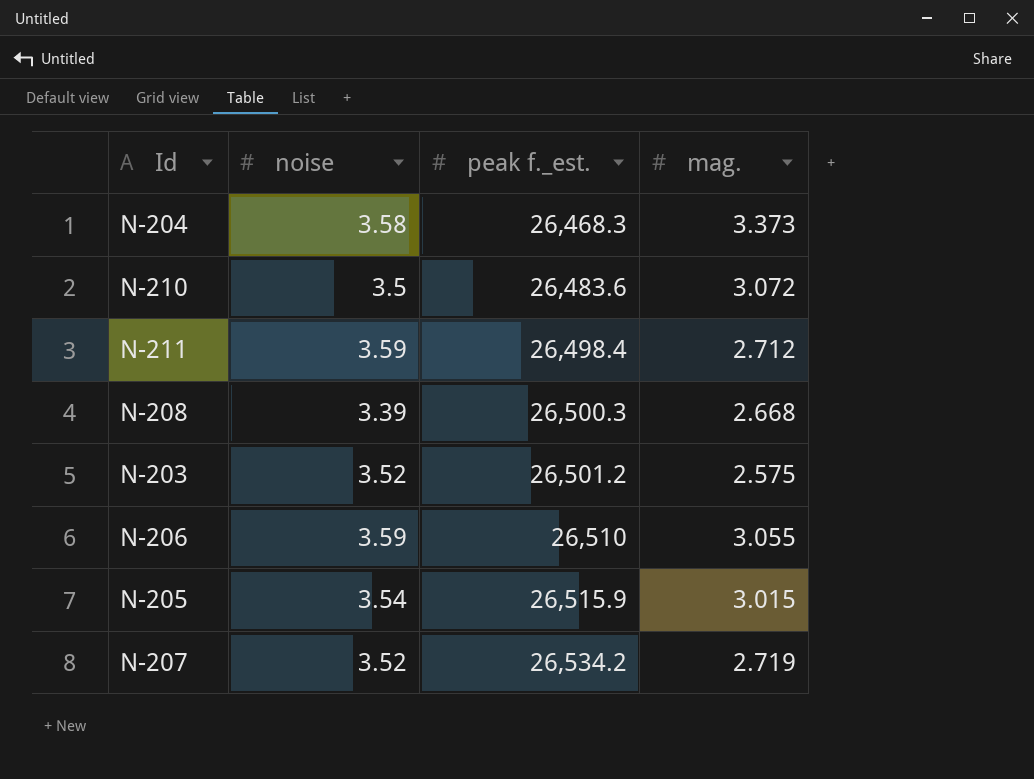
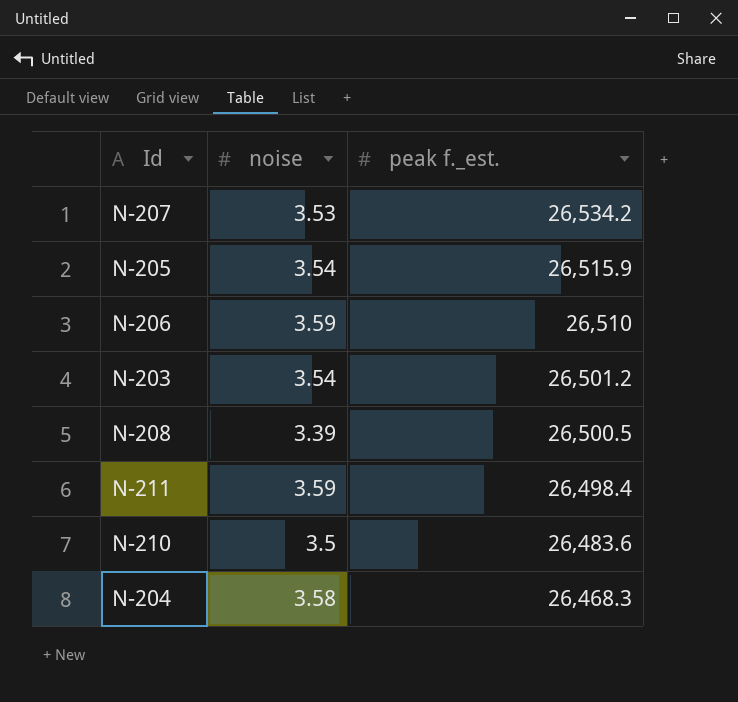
row order: peak f._est. ascending -> peak f._est. descending
column mag. | position: 4 -> none
N-207 | noise: 3.52 -> 3.53
N-203 | noise: 3.52 -> 3.54
N-208 | peak f._est.: 26,500.3 -> 26,500.5

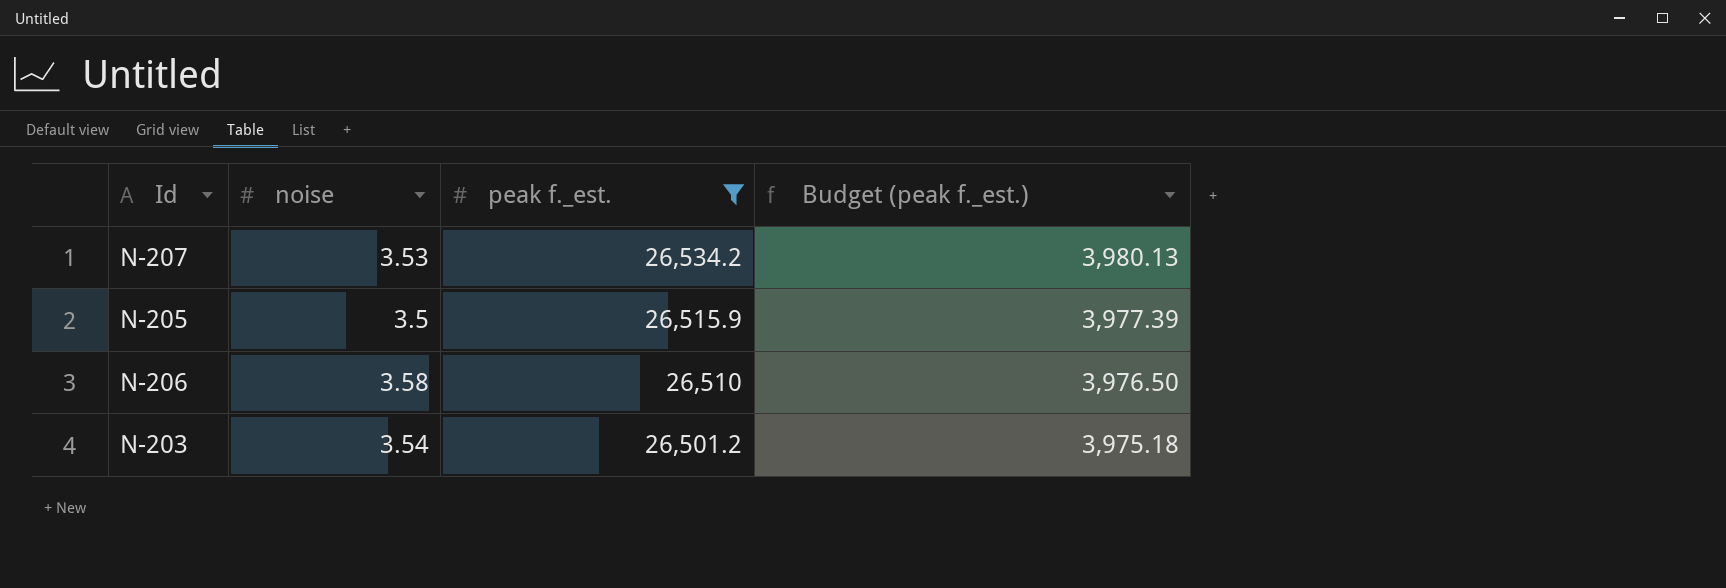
filter: none -> peak f._est. >= 26,501.2
column Budget (peak f._est.) | formula: none -> [peak f._est.] * 0.15
N-205 | noise: 3.54 -> 3.5
N-206 | noise: 3.59 -> 3.58

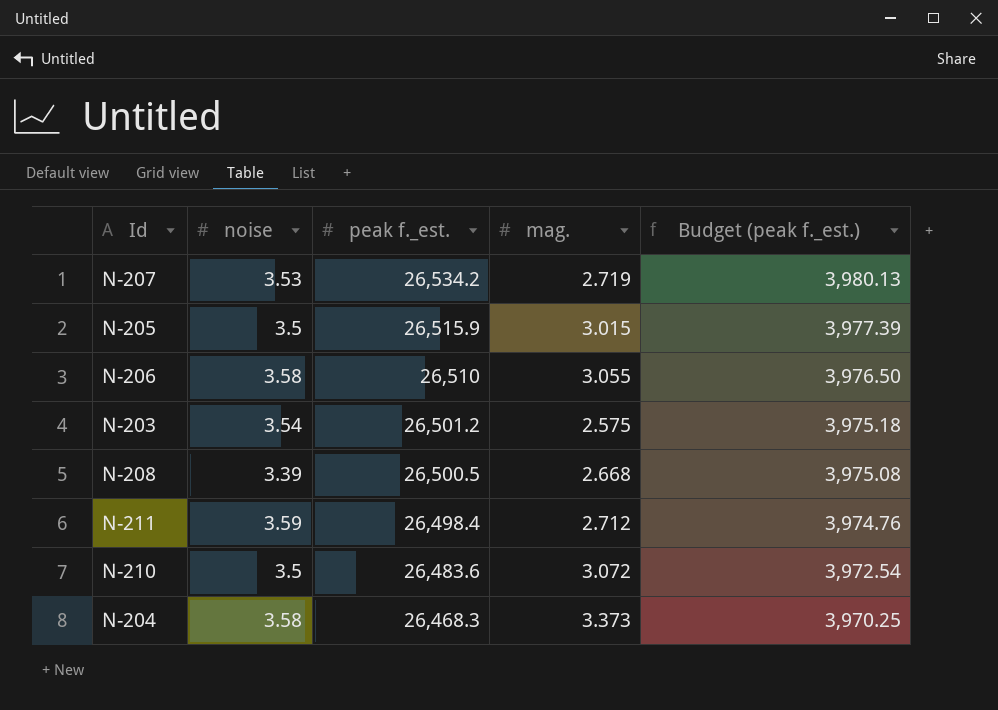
filter: peak f._est. >= 26,501.2 -> none
column mag. | position: none -> 4

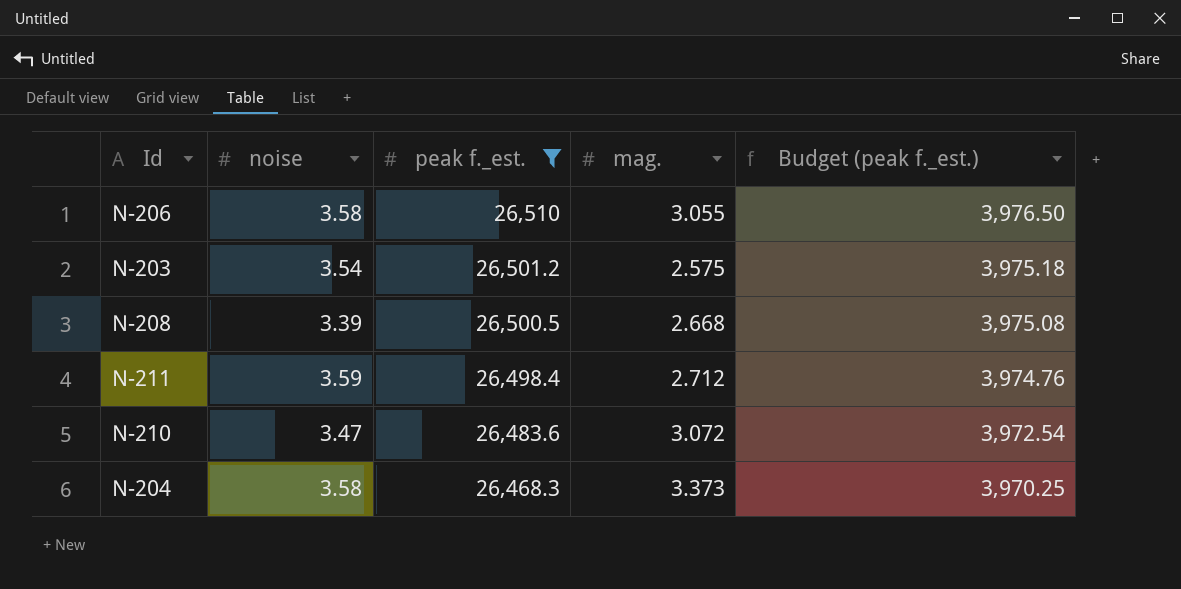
filter: none -> peak f._est. <= 26,510
N-210 | noise: 3.5 -> 3.47

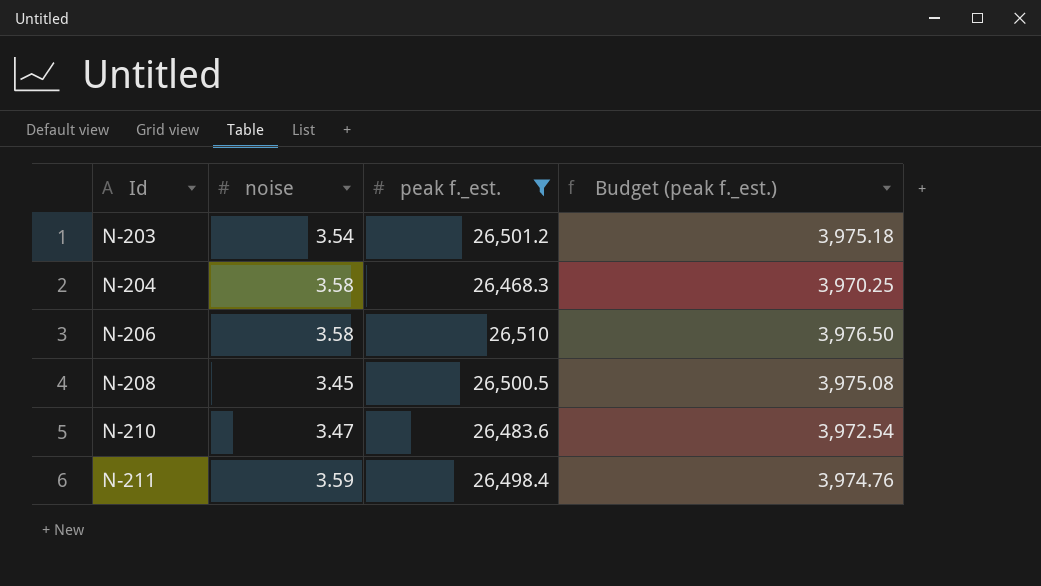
row order: peak f._est. descending -> Id ascending
column mag. | position: 4 -> none
N-208 | noise: 3.39 -> 3.45

